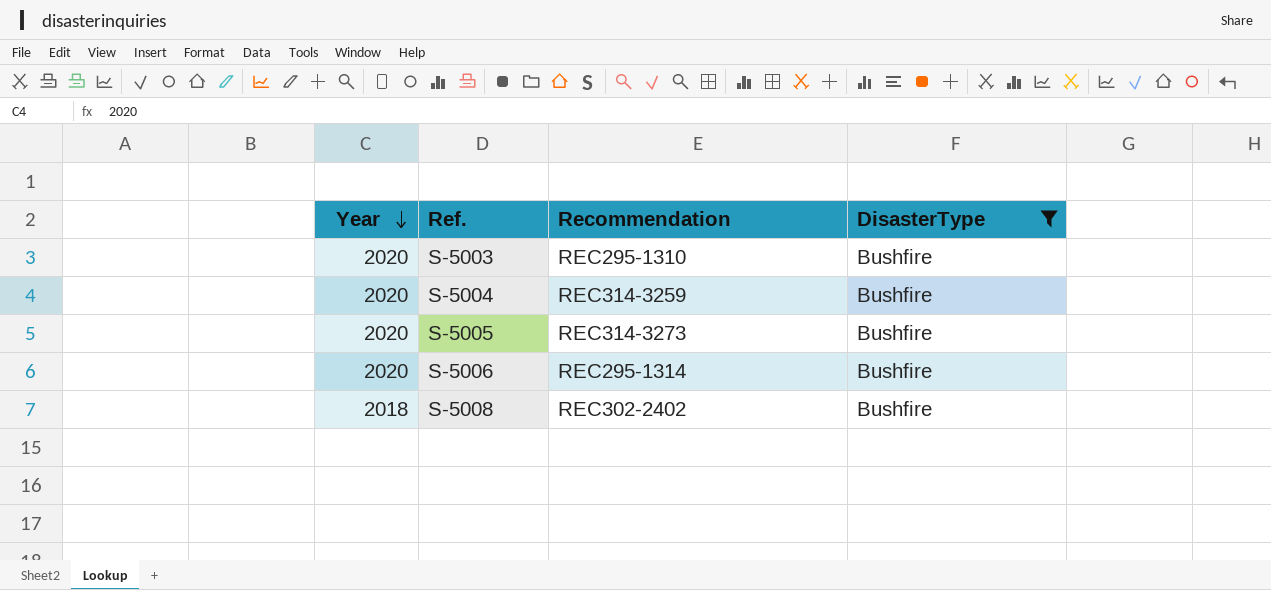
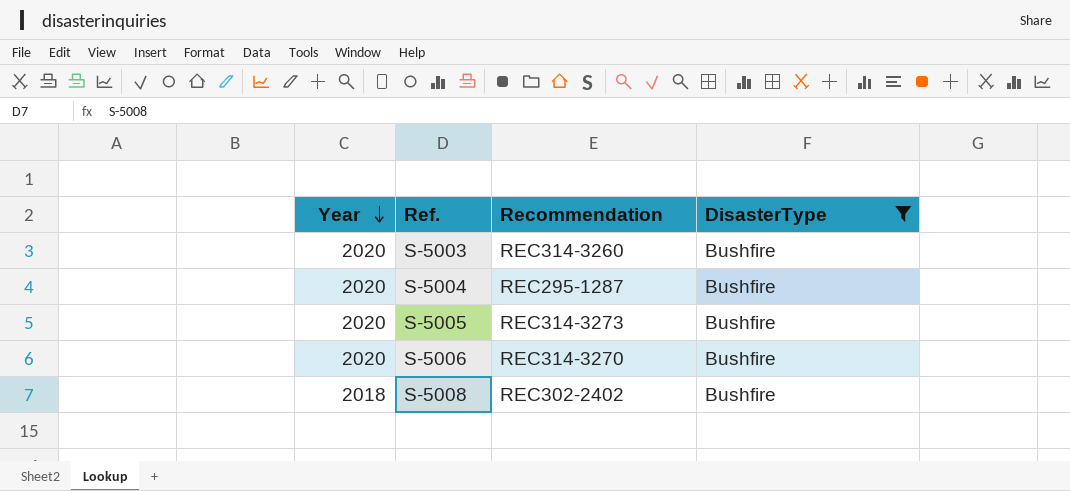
S-5003 | Recommendation: REC295-1310 -> REC314-3260
S-5004 | Recommendation: REC314-3259 -> REC295-1287
S-5006 | Recommendation: REC295-1314 -> REC314-3270

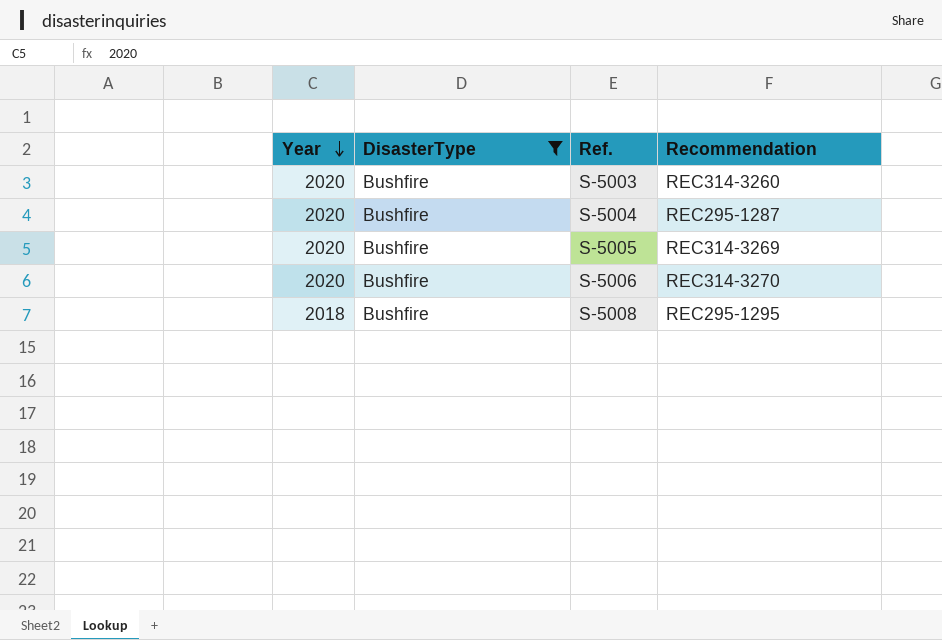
column DisasterType | position: 4 -> 2
S-5005 | Recommendation: REC314-3273 -> REC314-3269
S-5008 | Recommendation: REC302-2402 -> REC295-1295

